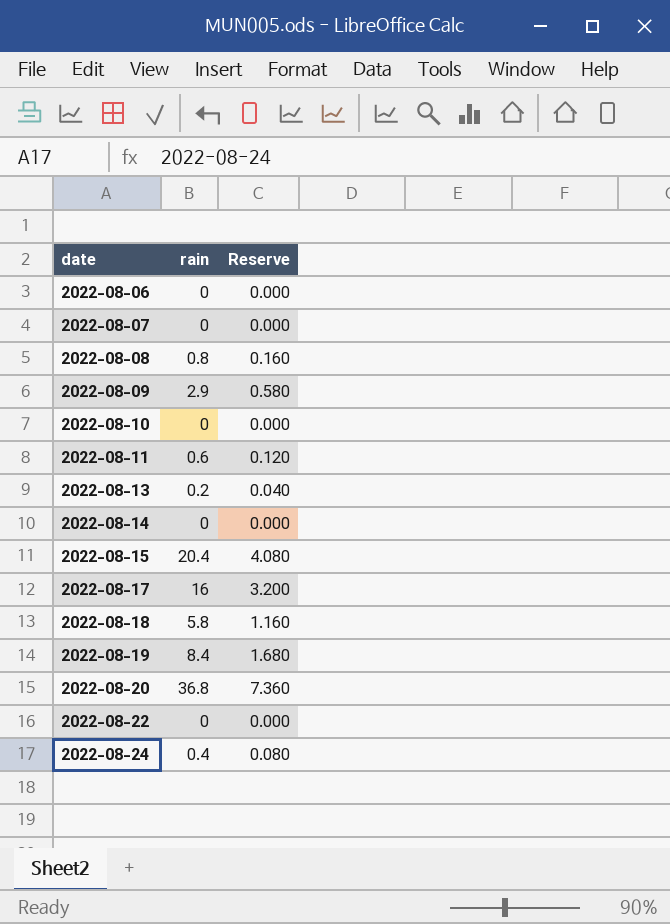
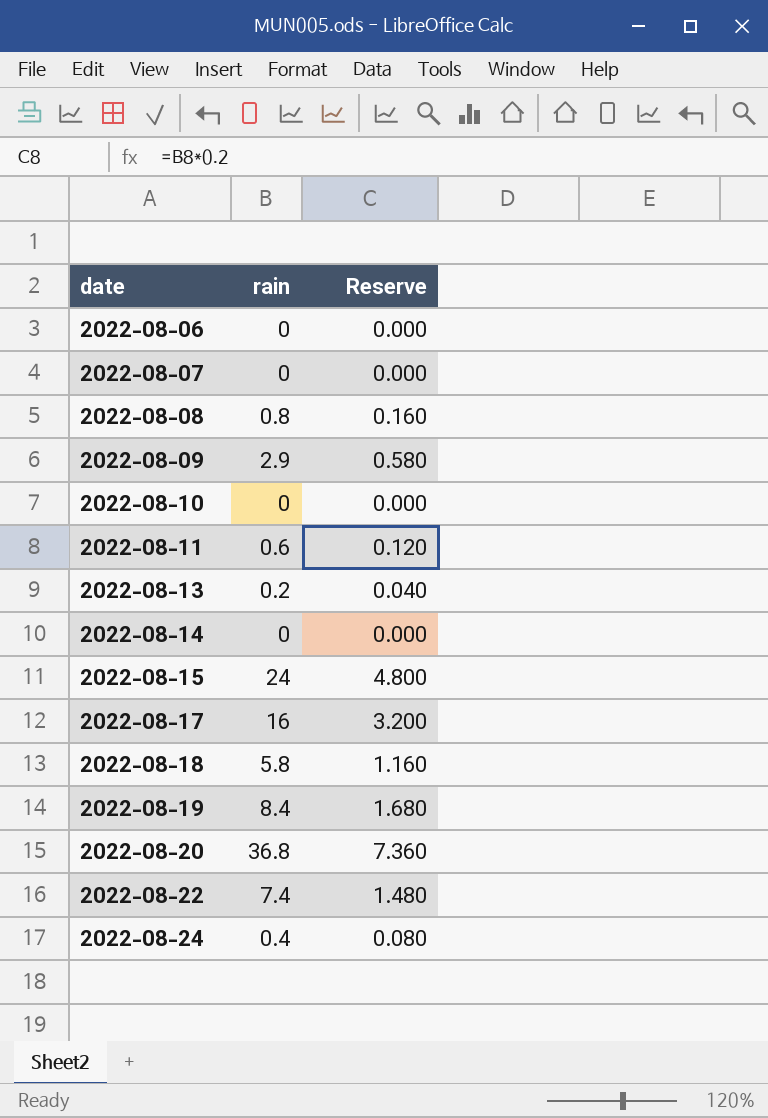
2022-08-15 | rain: 20.4 -> 24
2022-08-15 | Reserve: 4.080 -> 4.800
2022-08-22 | rain: 0 -> 7.4
2022-08-22 | Reserve: 0.000 -> 1.480

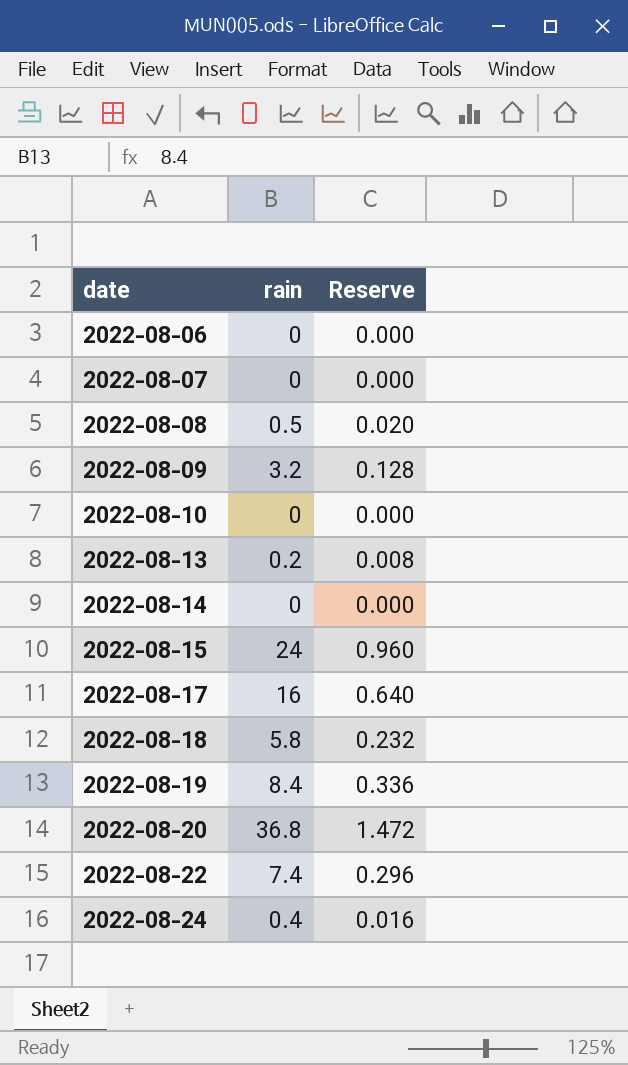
column Reserve | formula: [rain] * 0.2 -> [rain] * 0.04
row 2022-08-11: 0.6 | 0.120 -> none
2022-08-08 | rain: 0.8 -> 0.5
2022-08-09 | rain: 2.9 -> 3.2

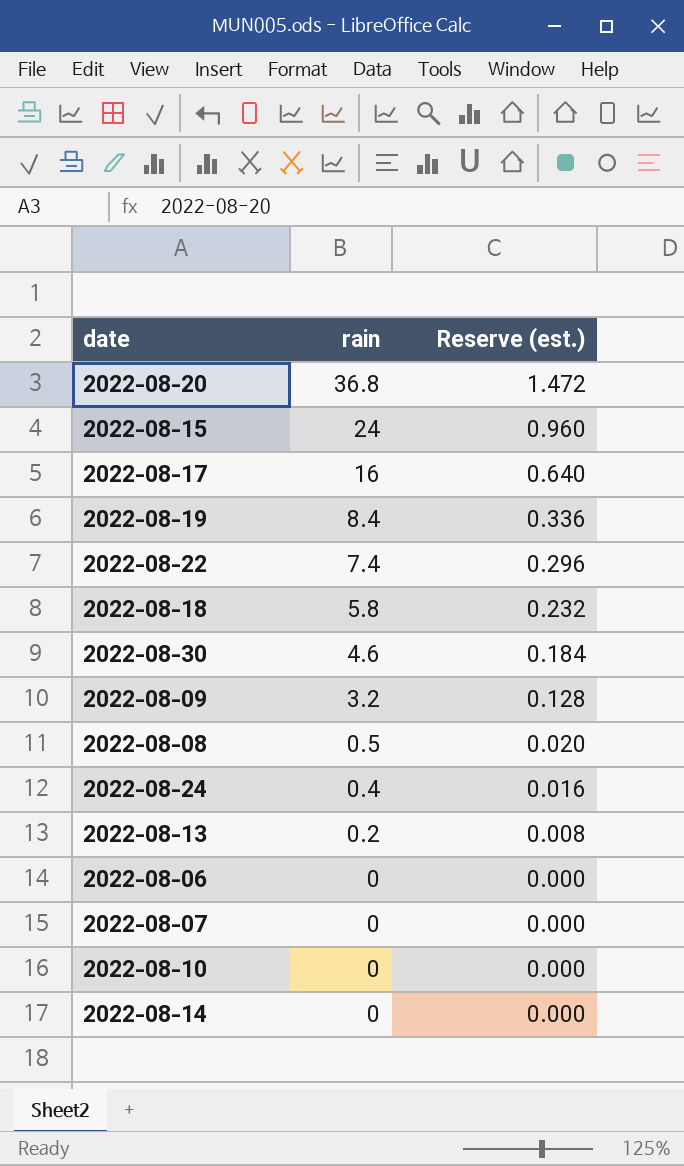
row order: date ascending -> rain descending
column name: Reserve -> Reserve (est.)
row 2022-08-30: none -> 4.6 | 0.184

